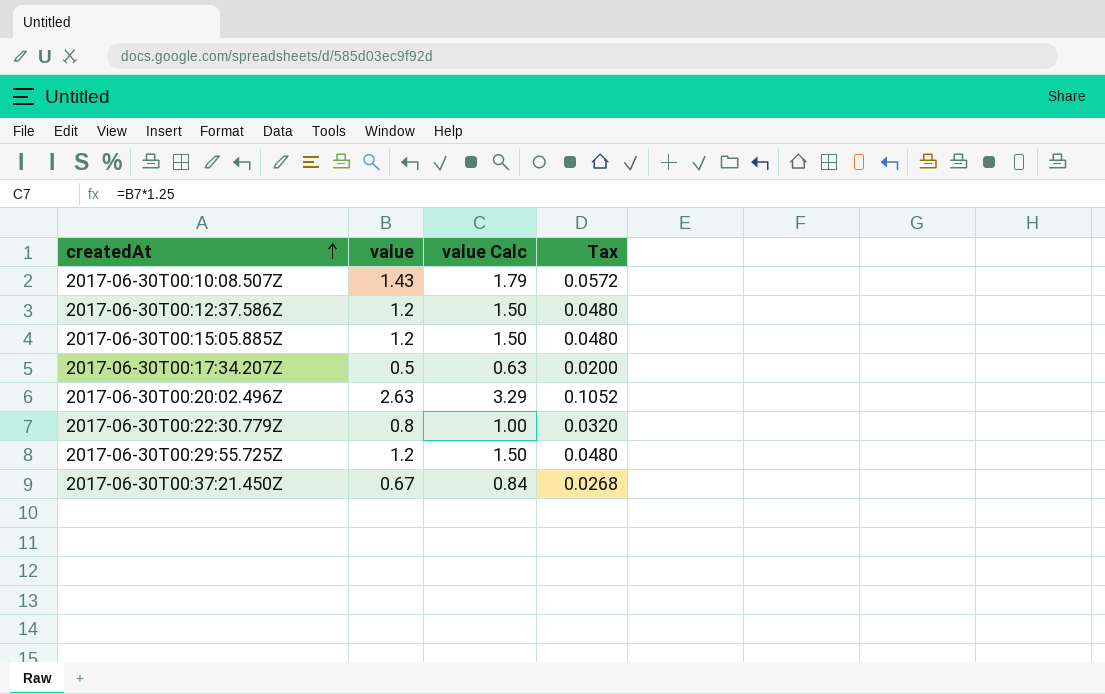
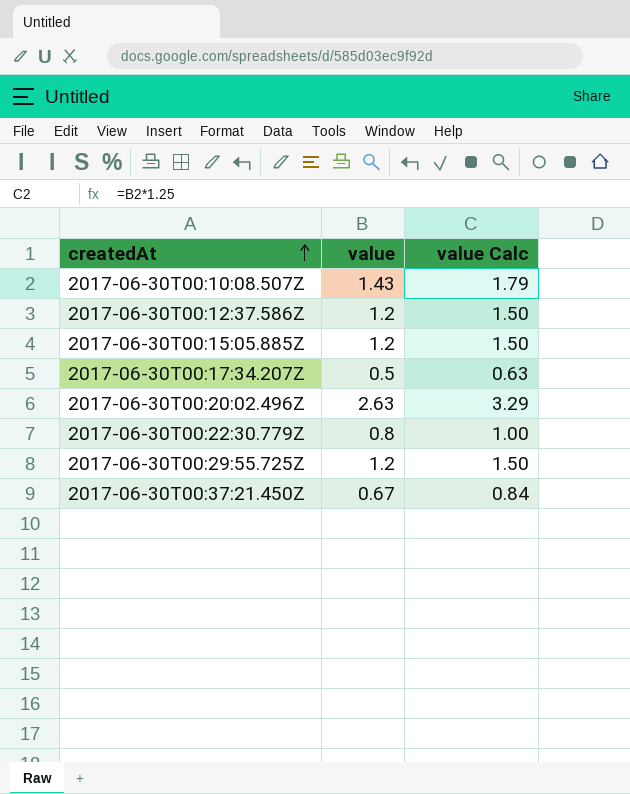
column Tax | formula: [value] * 0.04 -> none

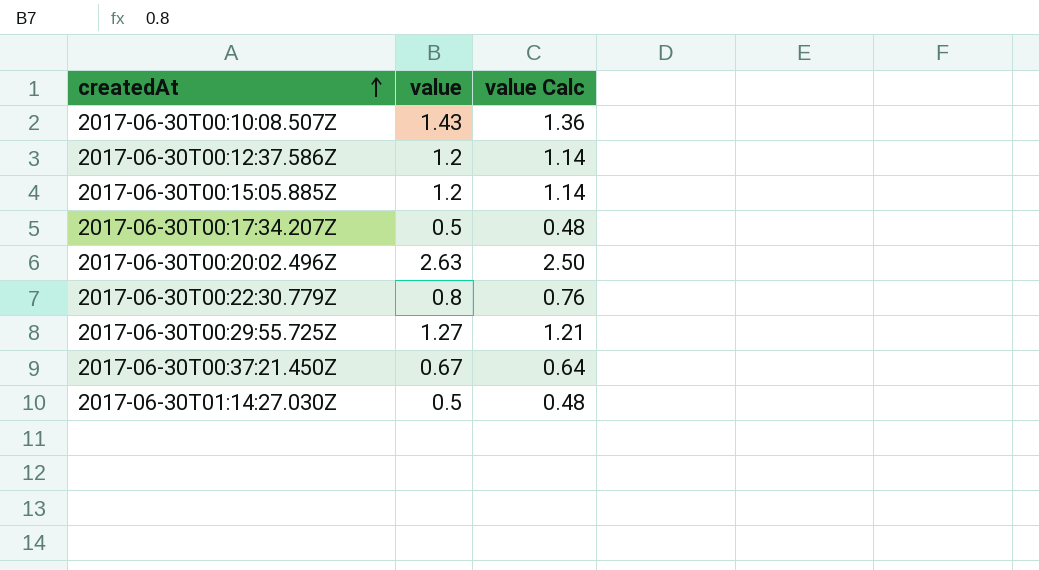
column value Calc | formula: [value] * 1.25 -> [value] * 0.95
2017-06-30T00:29:55.725Z | value: 1.2 -> 1.27
row 2017-06-30T01:14:27.030Z: none -> 0.5 | 0.48

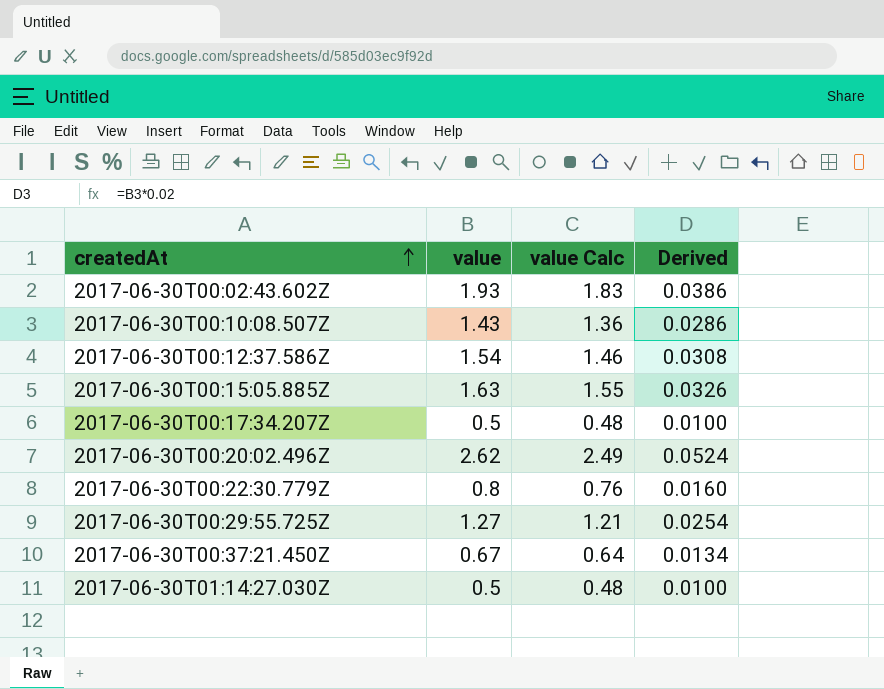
column Derived | formula: none -> [value] * 0.02
row 2017-06-30T00:02:43.602Z: none -> 1.93 | 1.83 | 0.0386
2017-06-30T00:12:37.586Z | value: 1.2 -> 1.54
2017-06-30T00:12:37.586Z | value Calc: 1.14 -> 1.46
2017-06-30T00:15:05.885Z | value: 1.2 -> 1.63
2017-06-30T00:15:05.885Z | value Calc: 1.14 -> 1.55
2017-06-30T00:20:02.496Z | value: 2.63 -> 2.62
2017-06-30T00:20:02.496Z | value Calc: 2.50 -> 2.49

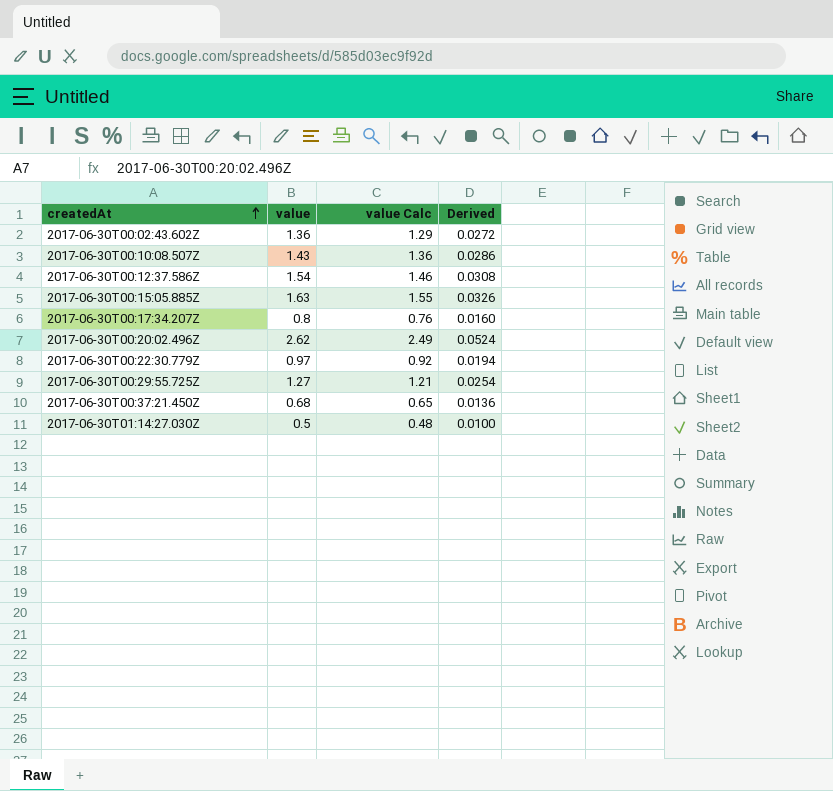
2017-06-30T00:02:43.602Z | value: 1.93 -> 1.36
2017-06-30T00:02:43.602Z | value Calc: 1.83 -> 1.29
2017-06-30T00:02:43.602Z | Derived: 0.0386 -> 0.0272
2017-06-30T00:17:34.207Z | value: 0.5 -> 0.8
2017-06-30T00:17:34.207Z | value Calc: 0.48 -> 0.76
2017-06-30T00:17:34.207Z | Derived: 0.0100 -> 0.0160
2017-06-30T00:22:30.779Z | value: 0.8 -> 0.97
2017-06-30T00:22:30.779Z | value Calc: 0.76 -> 0.92
2017-06-30T00:22:30.779Z | Derived: 0.0160 -> 0.0194
2017-06-30T00:37:21.450Z | value: 0.67 -> 0.68
2017-06-30T00:37:21.450Z | value Calc: 0.64 -> 0.65
2017-06-30T00:37:21.450Z | Derived: 0.0134 -> 0.0136

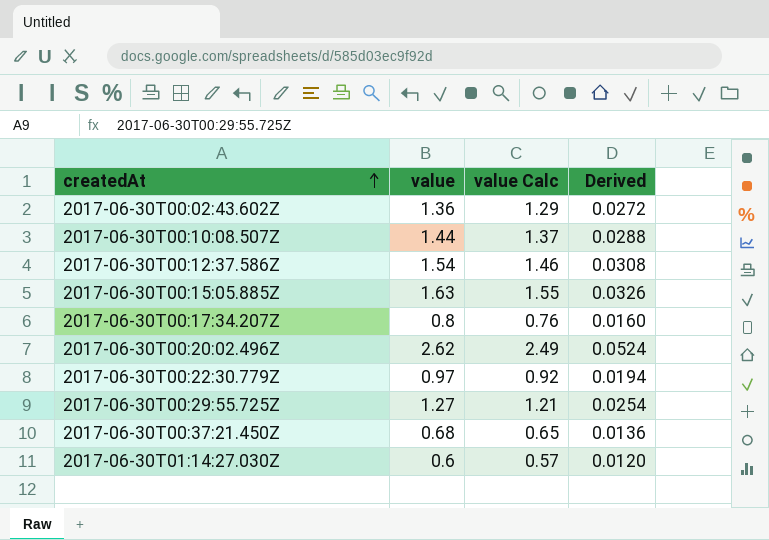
2017-06-30T00:10:08.507Z | value: 1.43 -> 1.44
2017-06-30T00:10:08.507Z | value Calc: 1.36 -> 1.37
2017-06-30T00:10:08.507Z | Derived: 0.0286 -> 0.0288
2017-06-30T01:14:27.030Z | value: 0.5 -> 0.6
2017-06-30T01:14:27.030Z | value Calc: 0.48 -> 0.57
2017-06-30T01:14:27.030Z | Derived: 0.0100 -> 0.0120

